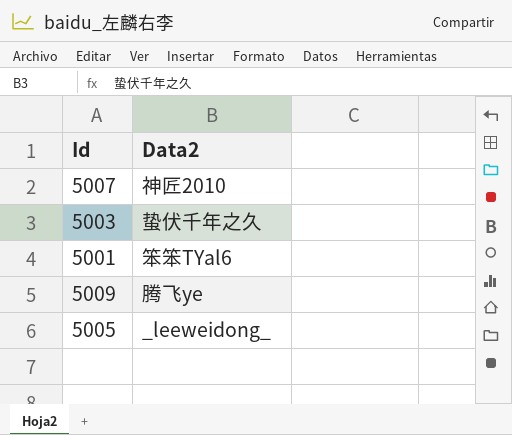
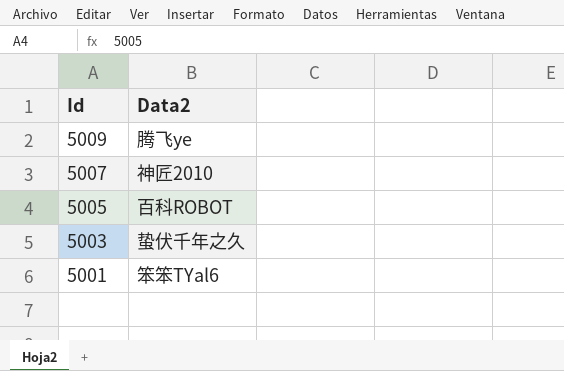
row order: none -> Id descending
5005 | Data2: _leeweidong_ -> 百科ROBOT

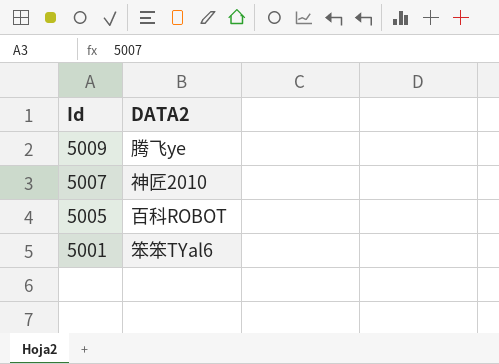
column name: Data2 -> DATA2
row 5003: 蛰伏千年之久 -> none

